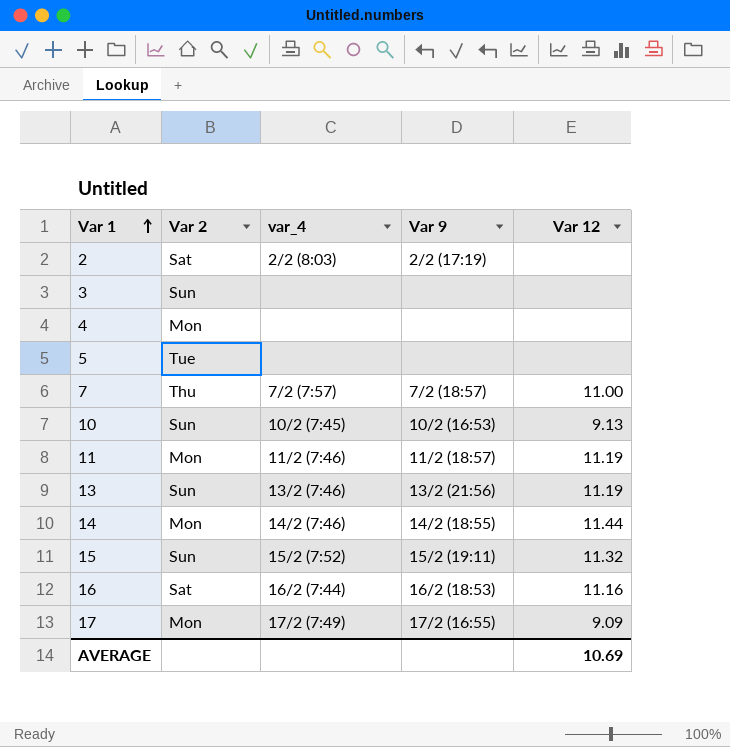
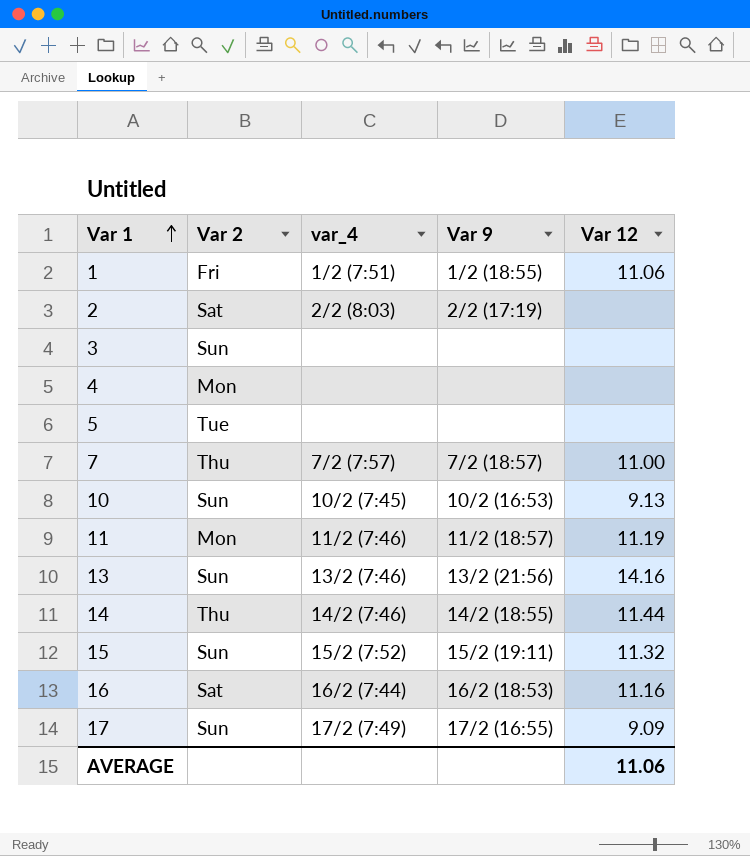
row 1: none -> Fri | 1/2 (7:51) | 1/2 (18:55) | 11.06
13 | Var 12: 11.19 -> 14.16
14 | Var 2: Mon -> Thu
17 | Var 2: Mon -> Sun
AVERAGE | Var 12: 10.69 -> 11.06

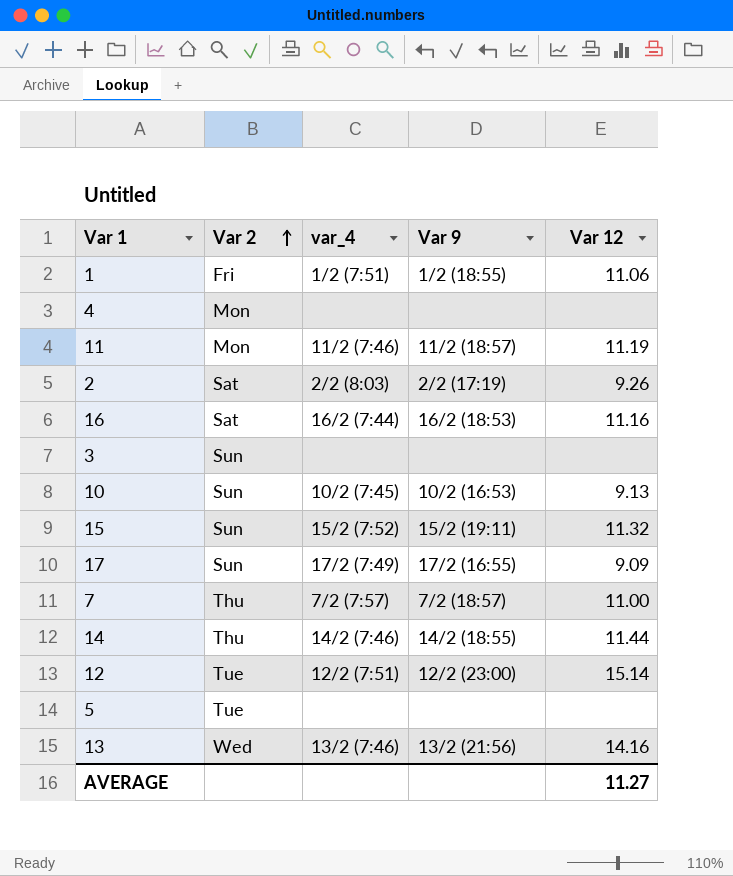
row order: Var 1 ascending -> Var 2 ascending
2 | Var 12: none -> 9.26
row 12: none -> Tue | 12/2 (7:51) | 12/2 (23:00) | 15.14
13 | Var 2: Sun -> Wed
AVERAGE | Var 12: 11.06 -> 11.27

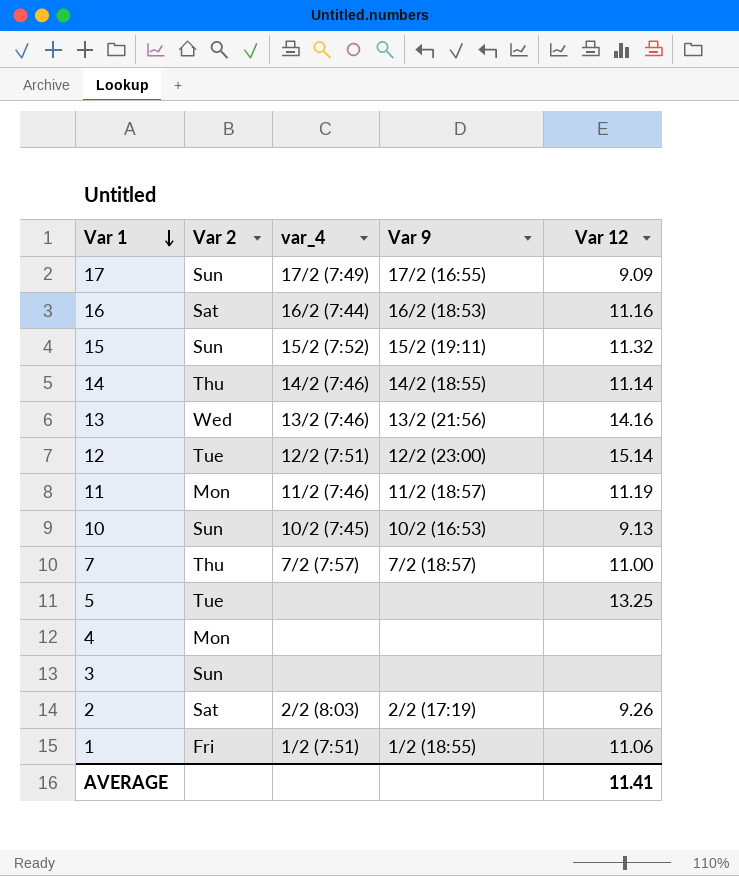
row order: Var 2 ascending -> Var 1 descending
14 | Var 12: 11.44 -> 11.14
5 | Var 12: none -> 13.25
AVERAGE | Var 12: 11.27 -> 11.41

